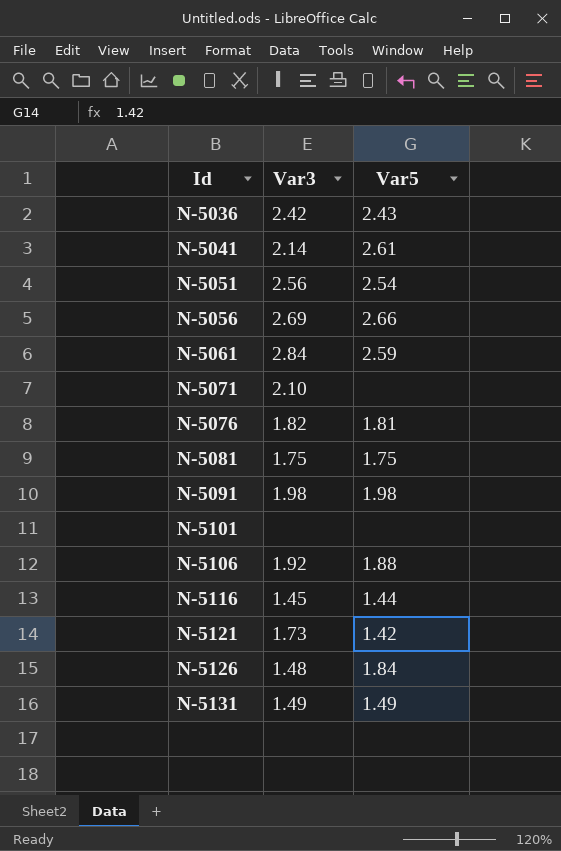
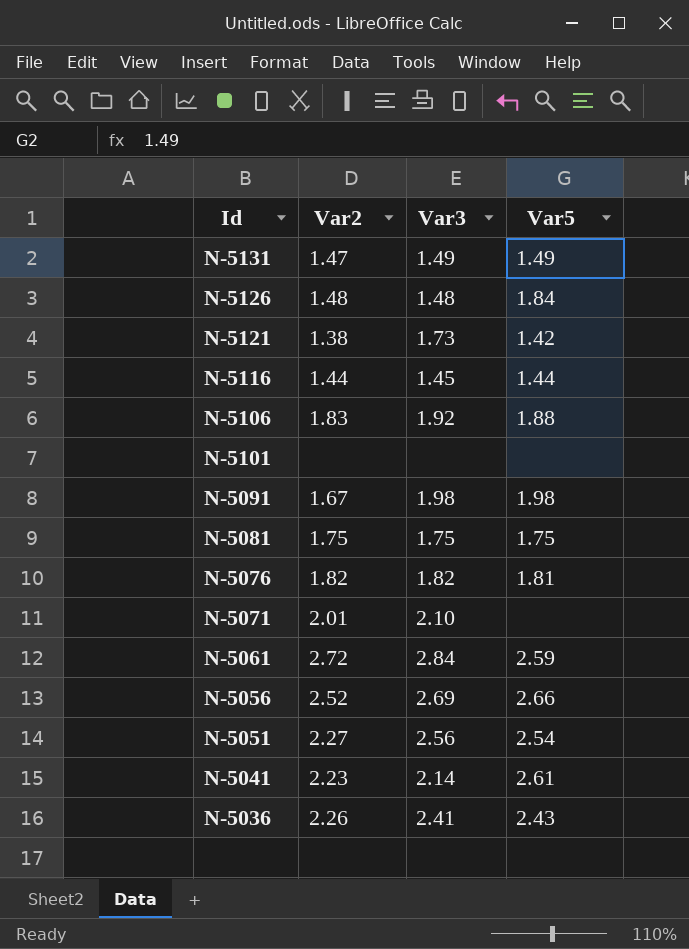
row order: Id ascending -> Id descending
column Var2 | position: none -> 2
N-5036 | Var3: 2.42 -> 2.41

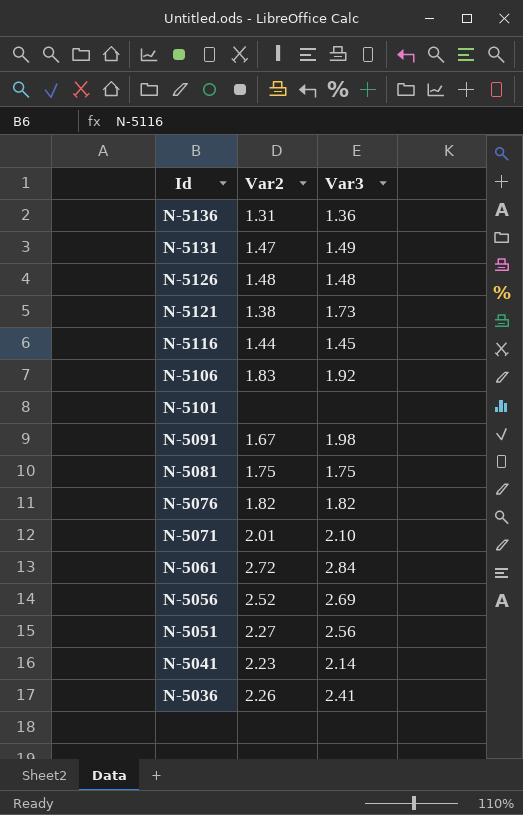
column Var5 | position: 4 -> none
row N-5136: none -> 1.31 | 1.36

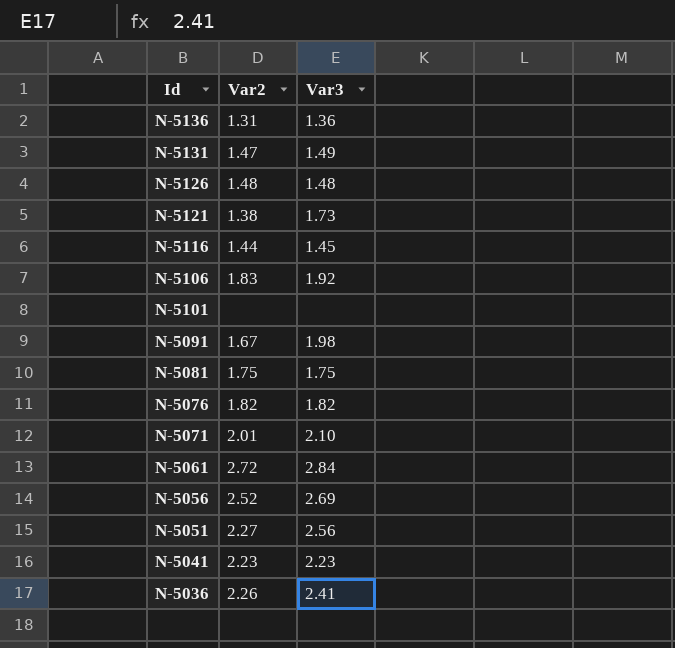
N-5041 | Var3: 2.14 -> 2.23

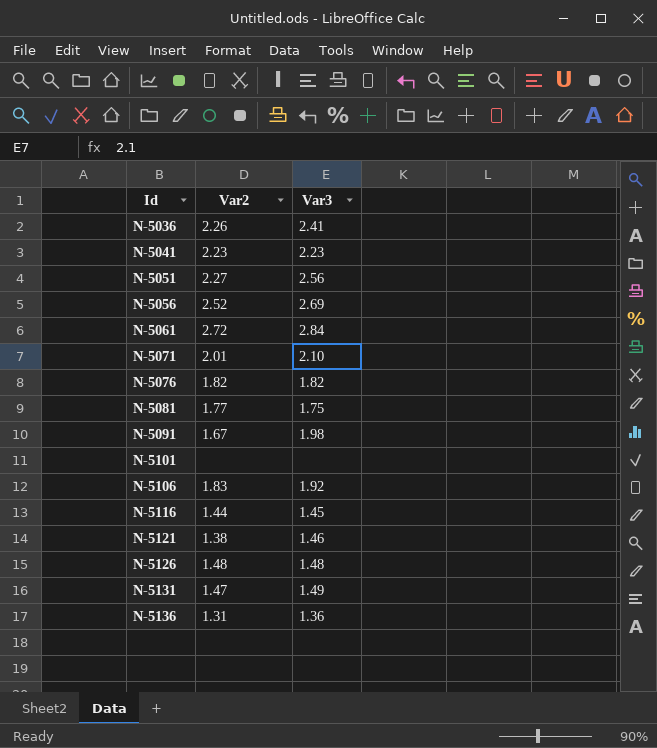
row order: Id descending -> Id ascending
N-5081 | Var2: 1.75 -> 1.77
N-5121 | Var3: 1.73 -> 1.46

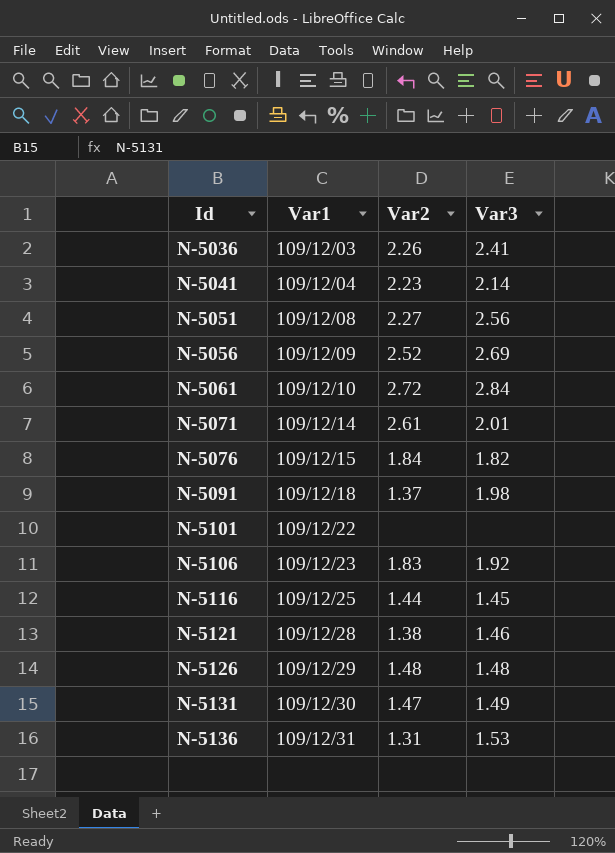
column Var1 | position: none -> 2
row N-5081: 1.77 | 1.75 -> none
N-5041 | Var3: 2.23 -> 2.14
N-5071 | Var2: 2.01 -> 2.61
N-5071 | Var3: 2.10 -> 2.01
N-5076 | Var2: 1.82 -> 1.84
N-5091 | Var2: 1.67 -> 1.37
N-5136 | Var3: 1.36 -> 1.53

